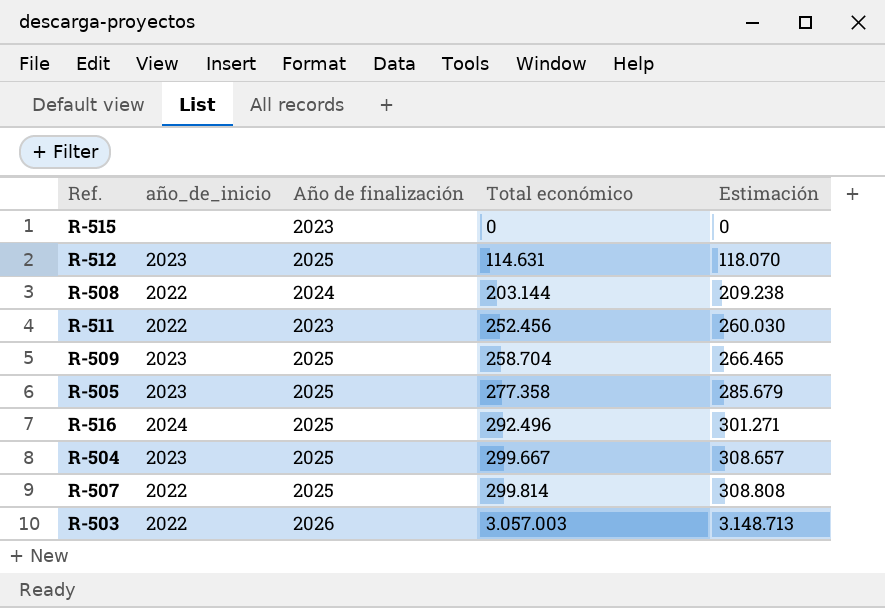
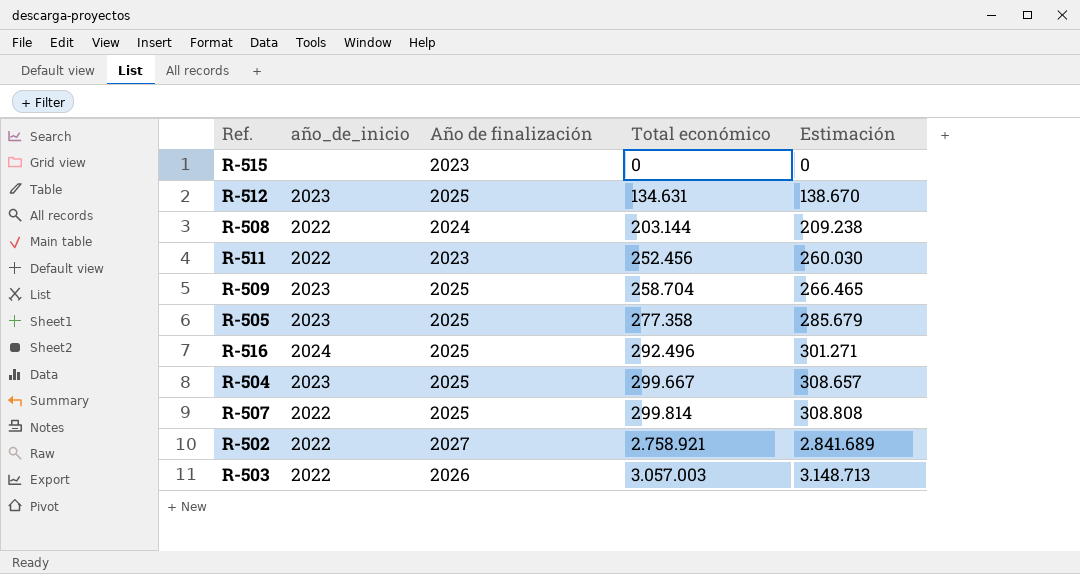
R-512 | Total económico: 114.631 -> 134.631
R-512 | Estimación: 118.070 -> 138.670
row R-502: none -> 2022 | 2027 | 2.758.921 | 2.841.689

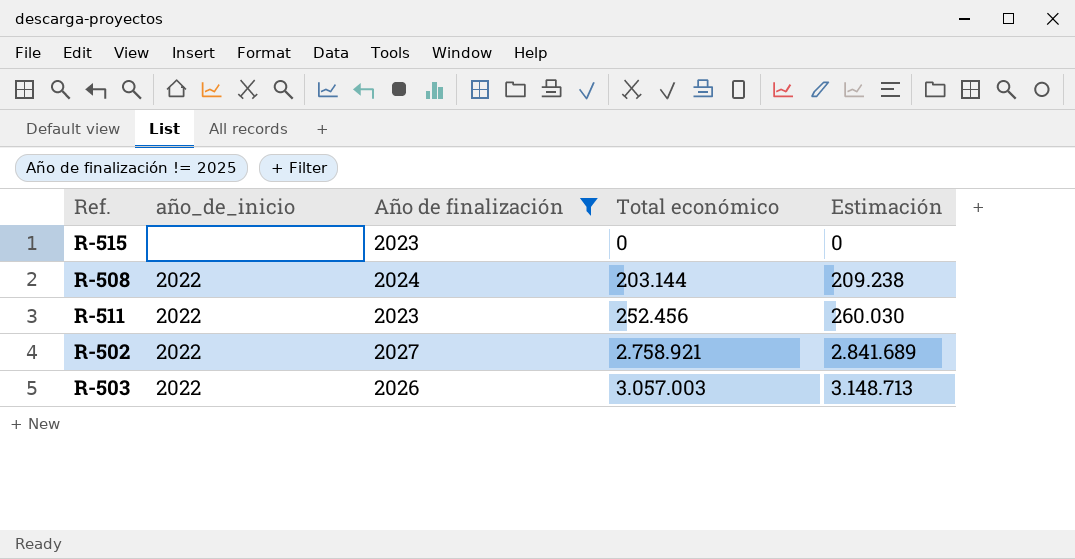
filter: none -> Año de finalización != 2025

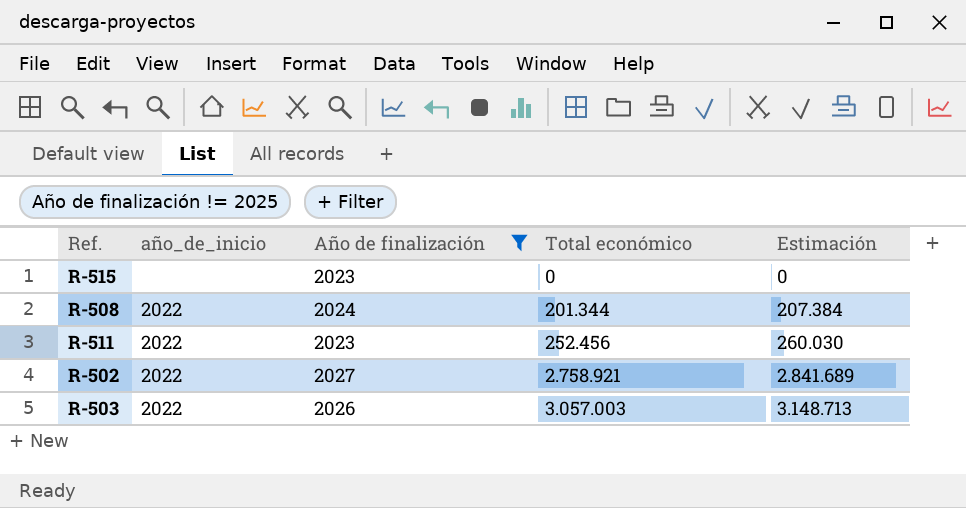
R-508 | Total económico: 203.144 -> 201.344
R-508 | Estimación: 209.238 -> 207.384

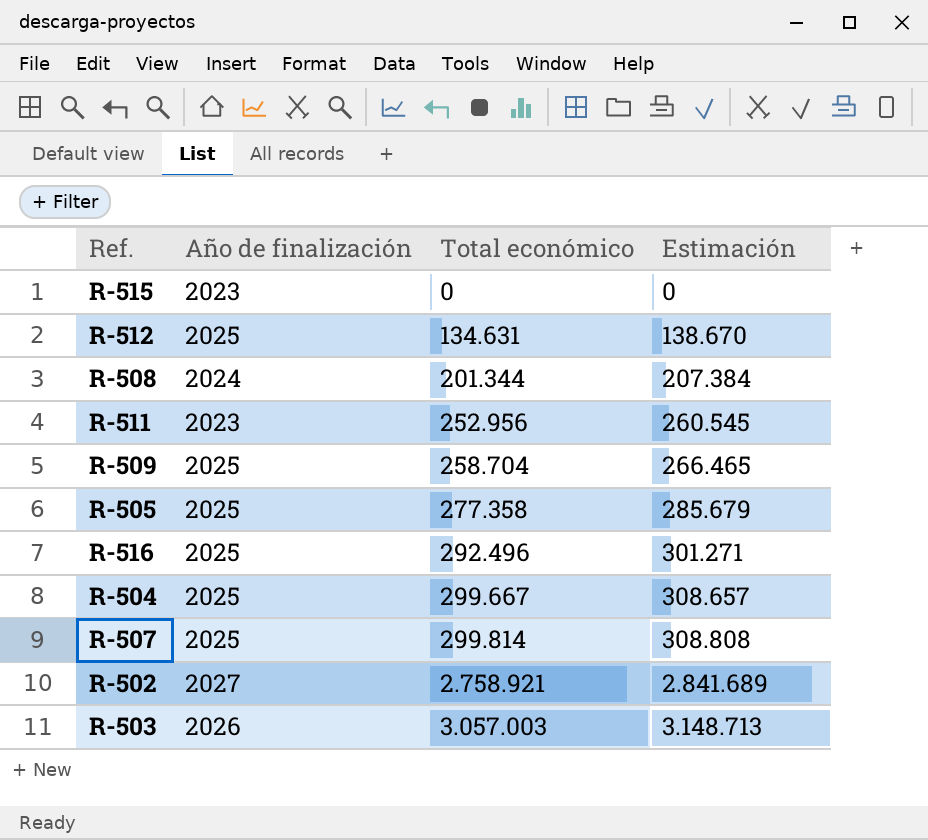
filter: Año de finalización != 2025 -> none
column año_de_inicio | position: 2 -> none
R-511 | Total económico: 252.456 -> 252.956
R-511 | Estimación: 260.030 -> 260.545

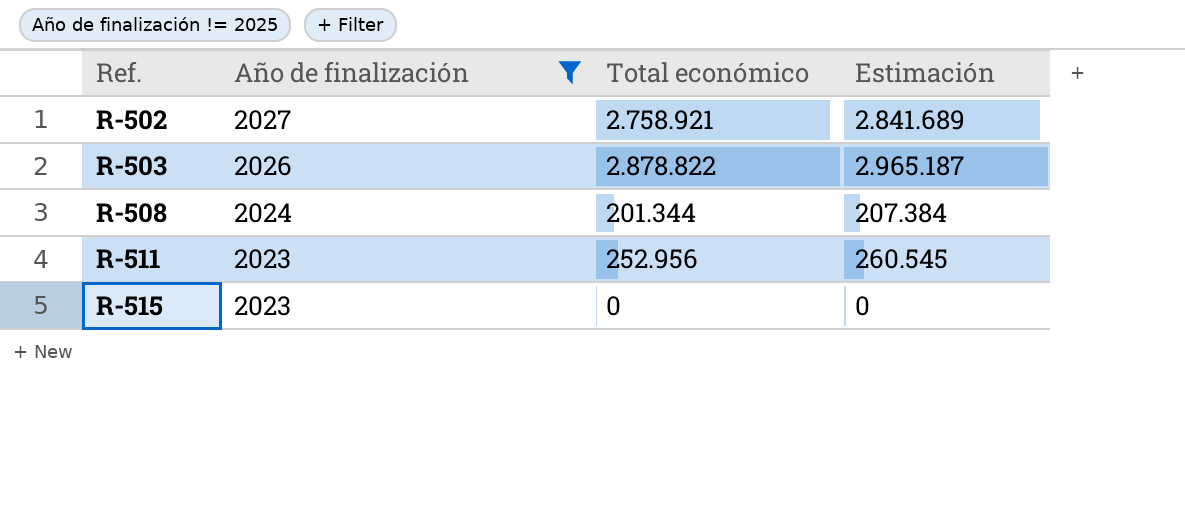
filter: none -> Año de finalización != 2025
row order: Total económico ascending -> Ref. ascending
R-503 | Total económico: 3.057.003 -> 2.878.822
R-503 | Estimación: 3.148.713 -> 2.965.187

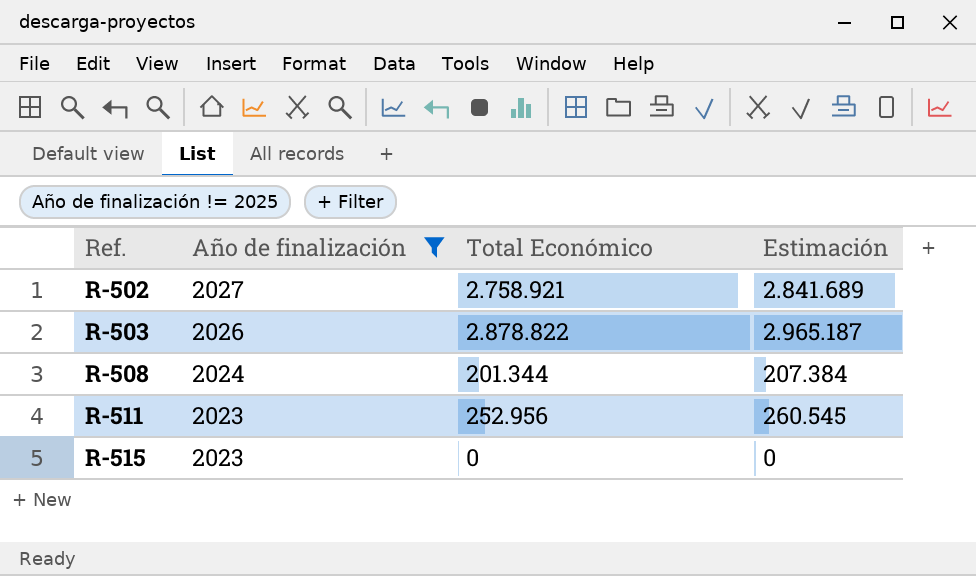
column name: Total económico -> Total Económico

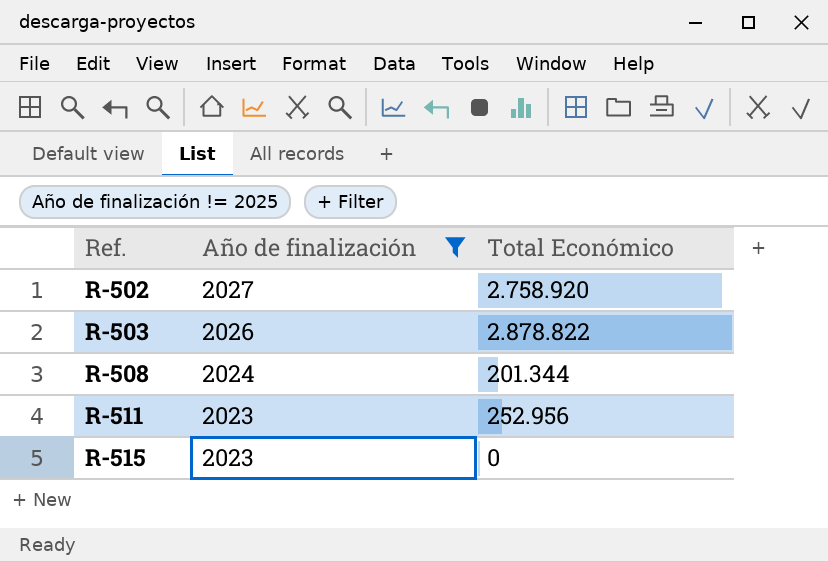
column Estimación | formula: [Total Económico] * 1,03 -> none
R-502 | Total Económico: 2.758.921 -> 2.758.920

